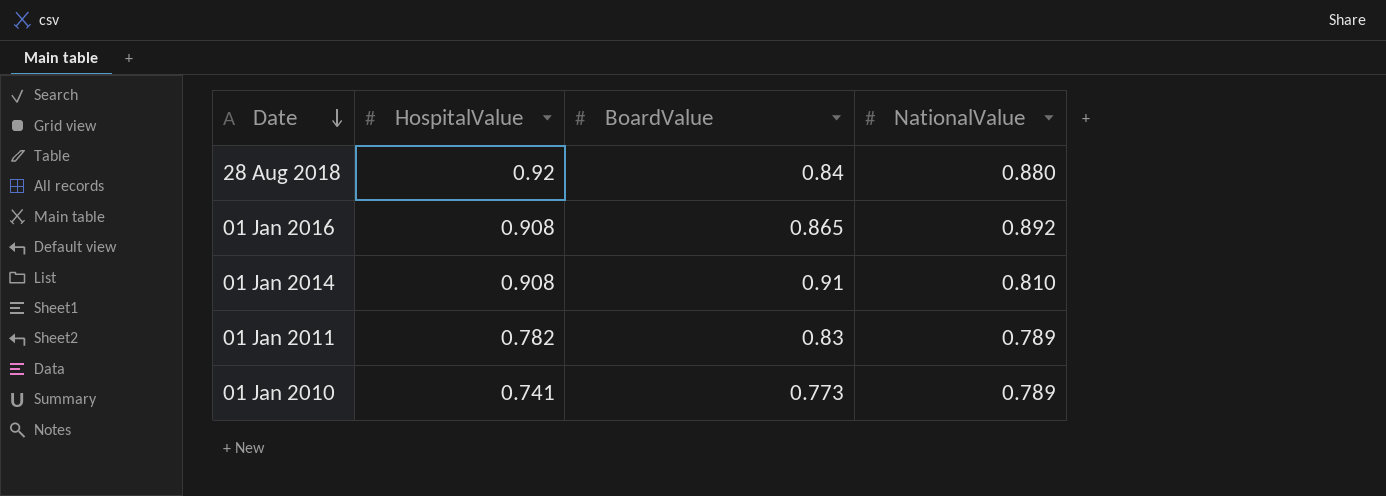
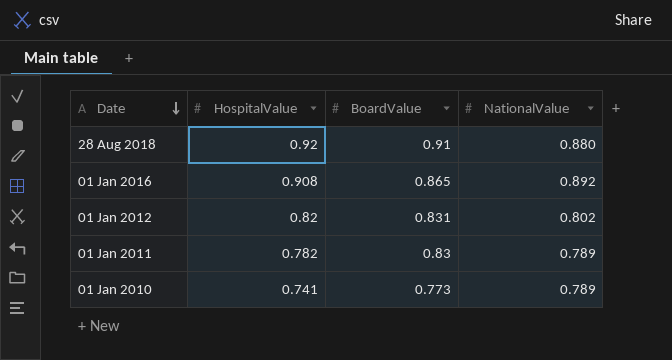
row 01 Jan 2014: 0.908 | 0.91 | 0.810 -> none
28 Aug 2018 | BoardValue: 0.84 -> 0.91
row 01 Jan 2012: none -> 0.82 | 0.831 | 0.802

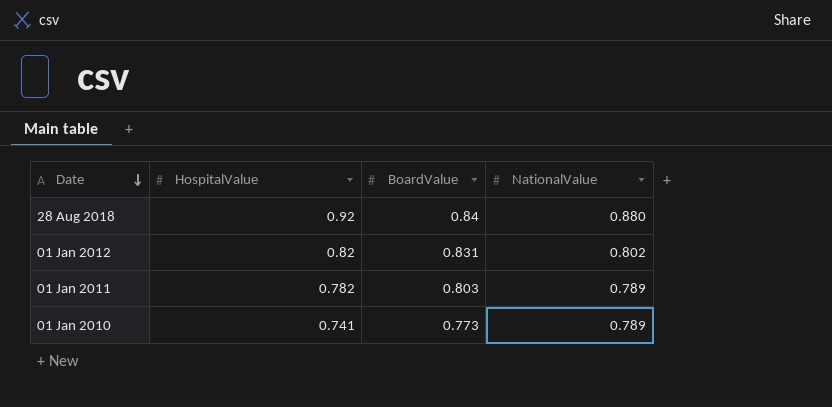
row 01 Jan 2016: 0.908 | 0.865 | 0.892 -> none
28 Aug 2018 | BoardValue: 0.91 -> 0.84
01 Jan 2011 | BoardValue: 0.83 -> 0.803

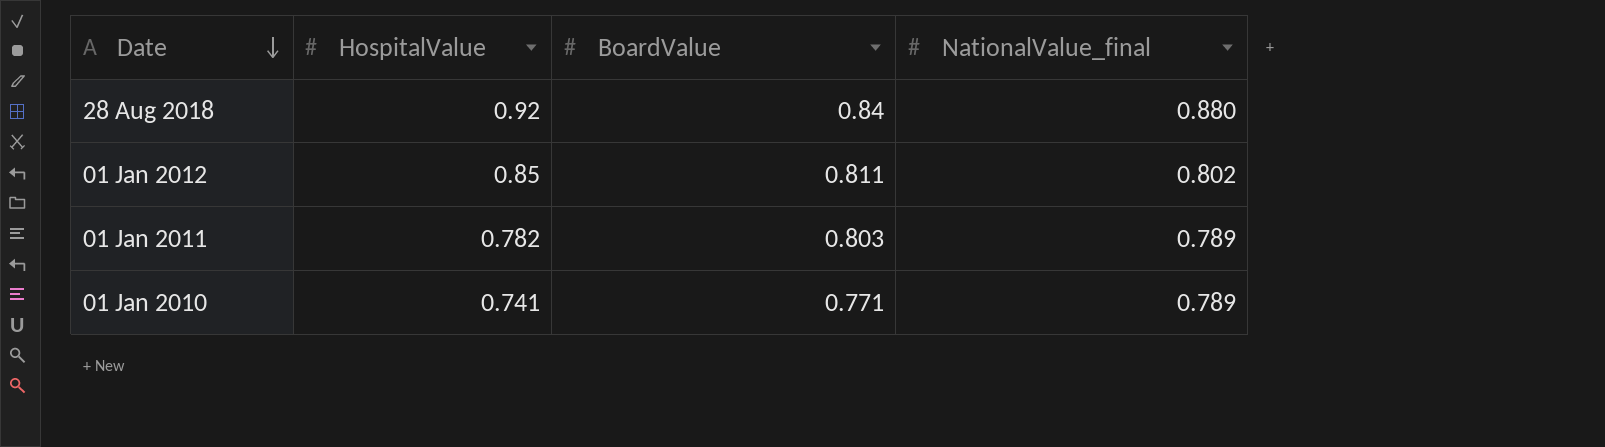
column name: NationalValue -> NationalValue_final
01 Jan 2012 | HospitalValue: 0.82 -> 0.85
01 Jan 2012 | BoardValue: 0.831 -> 0.811
01 Jan 2010 | BoardValue: 0.773 -> 0.771

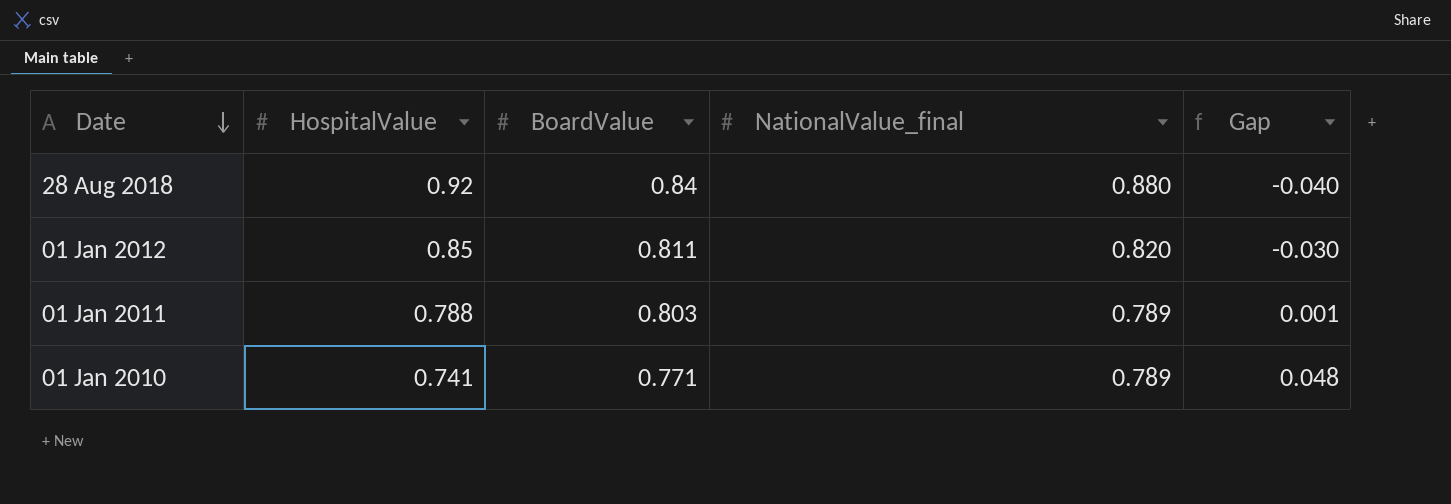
column Gap | formula: none -> [NationalValue_final] - [HospitalValue]
01 Jan 2012 | NationalValue_final: 0.802 -> 0.820
01 Jan 2011 | HospitalValue: 0.782 -> 0.788

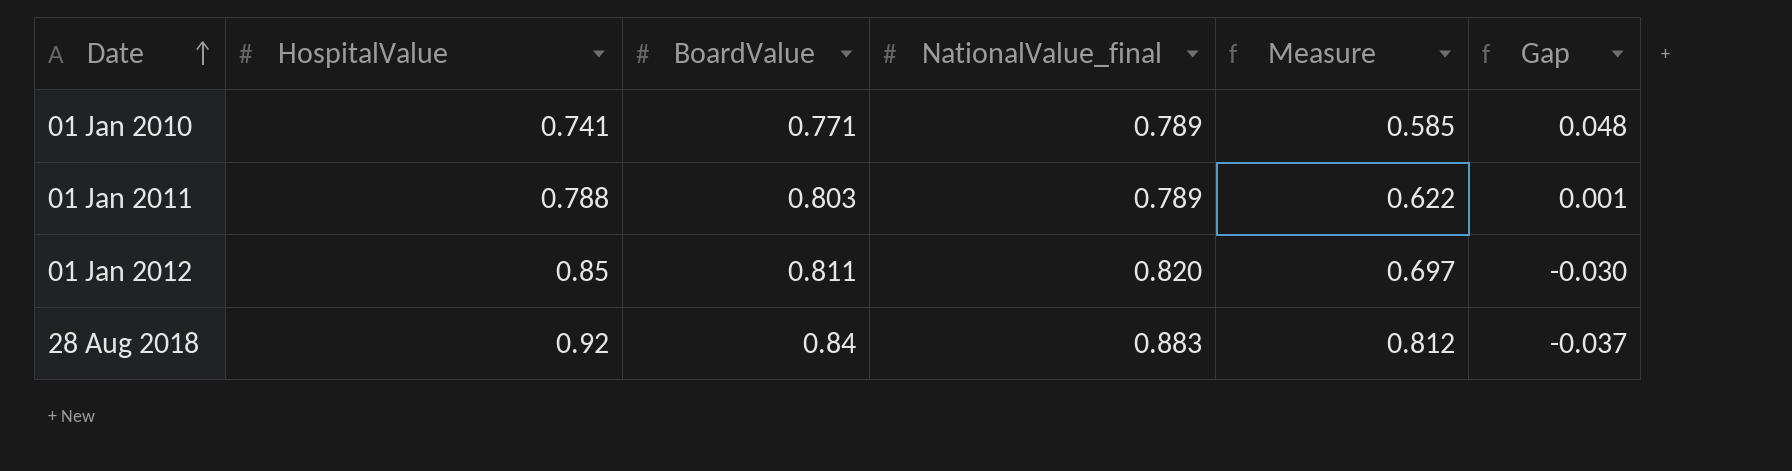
row order: Date descending -> Date ascending
column Measure | formula: none -> [HospitalValue] * [NationalValue_final]
28 Aug 2018 | NationalValue_final: 0.880 -> 0.883
28 Aug 2018 | Gap: -0.040 -> -0.037

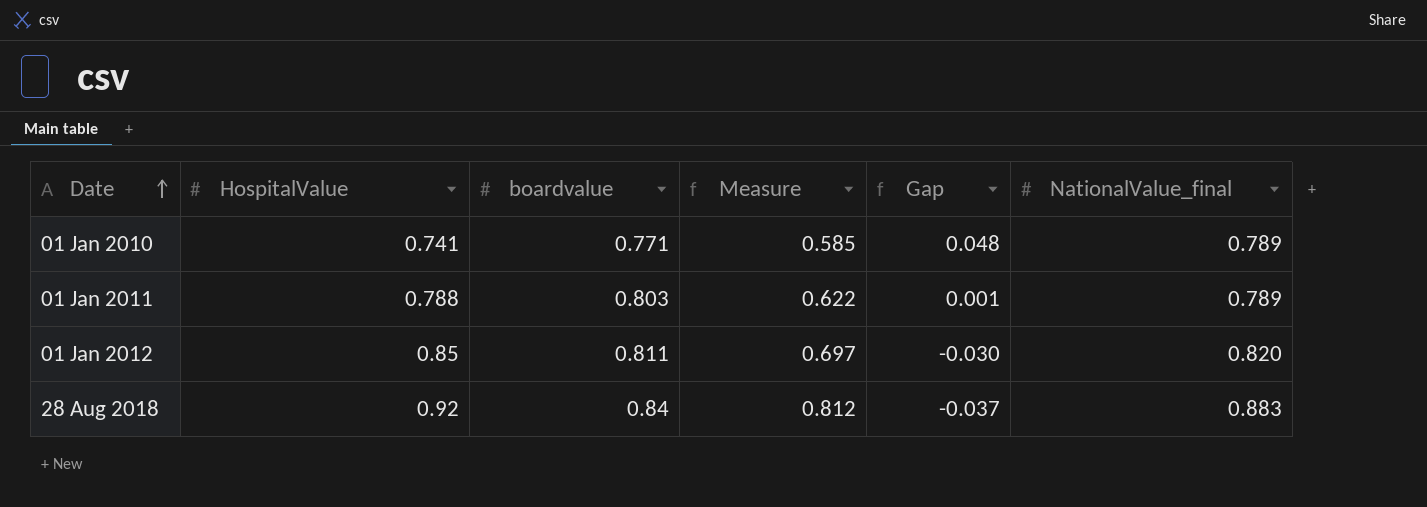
column name: BoardValue -> boardvalue
column NationalValue_final | position: 4 -> 6

